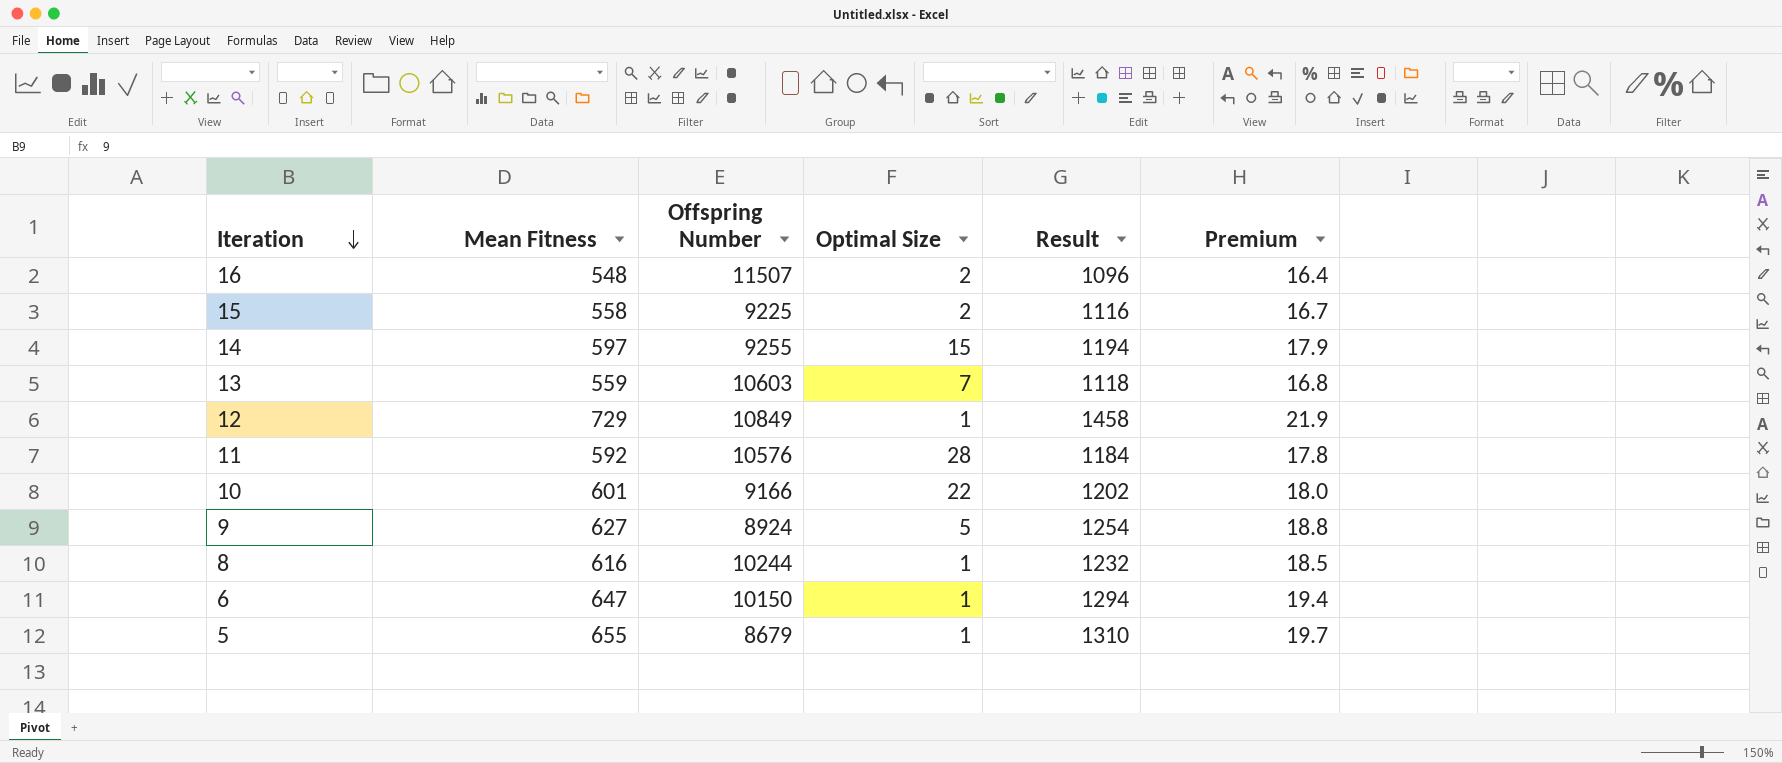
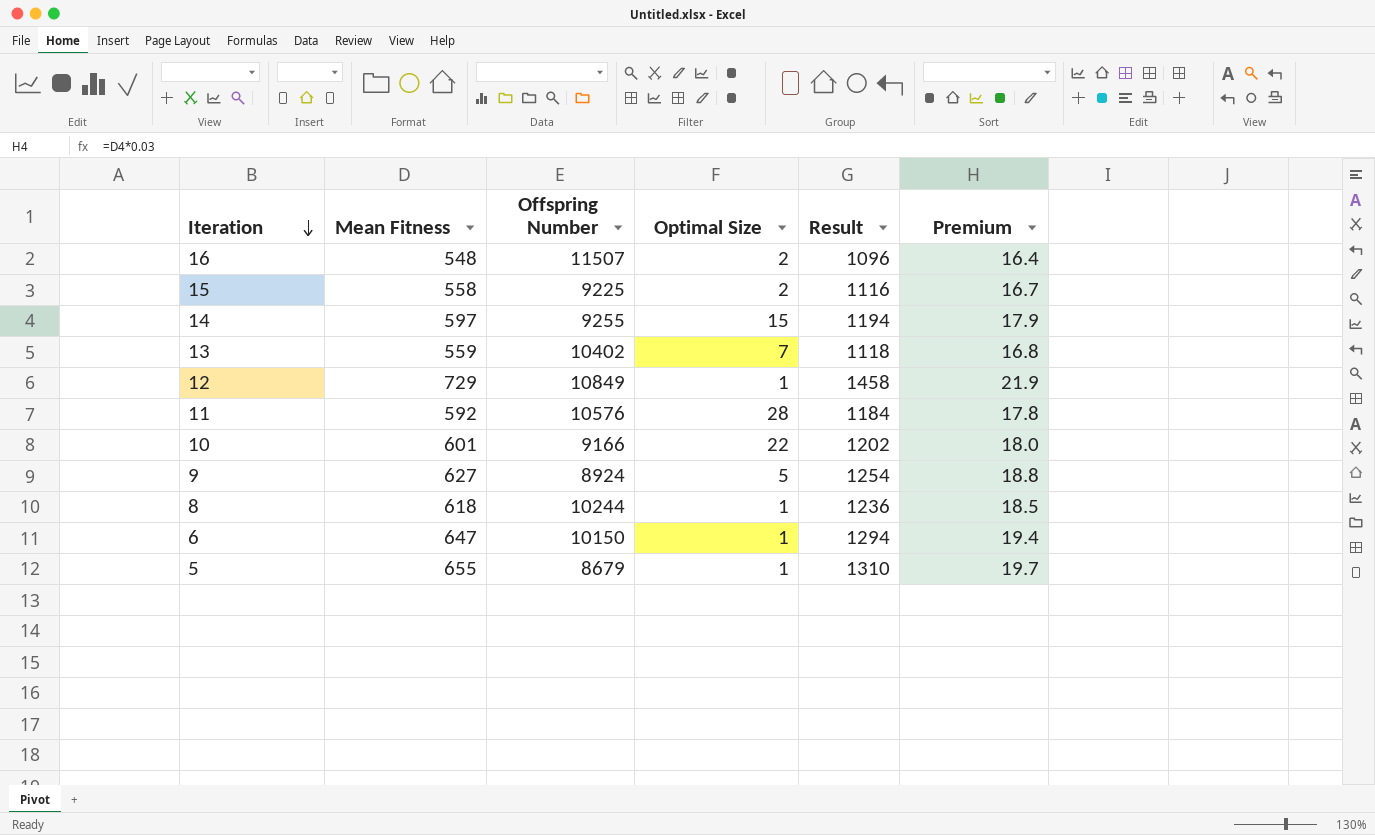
13 | Offspring Number: 10603 -> 10402
8 | Mean Fitness: 616 -> 618
8 | Result: 1232 -> 1236

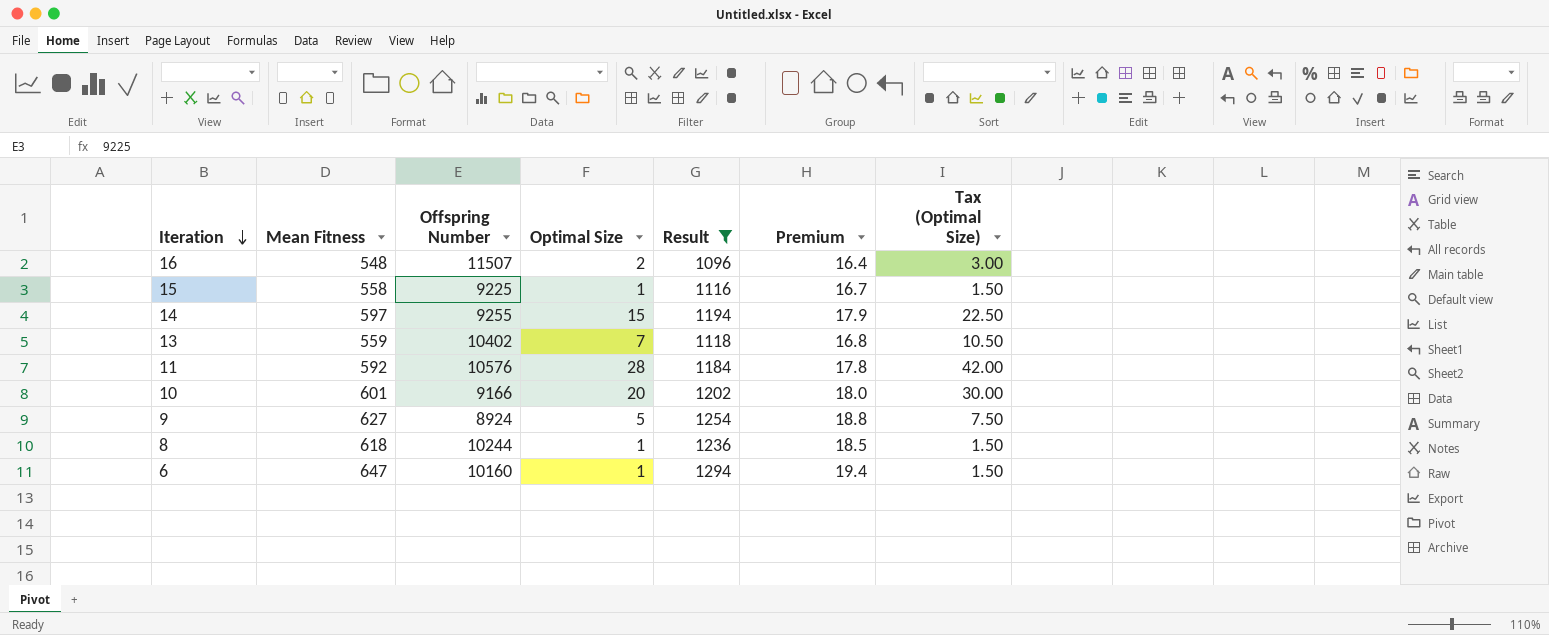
filter: none -> Result <= 1294
column Tax (Optimal Size) | formula: none -> [Optimal Size] * 1.5
15 | Optimal Size: 2 -> 1
10 | Optimal Size: 22 -> 20
6 | Offspring Number: 10150 -> 10160

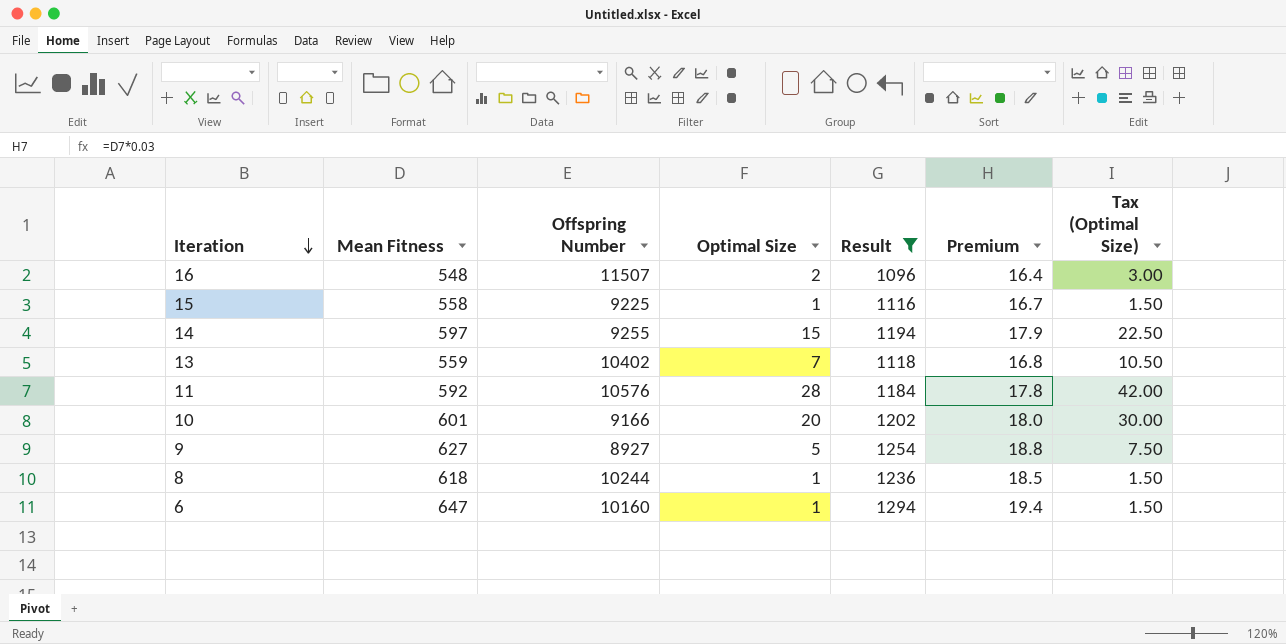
9 | Offspring Number: 8924 -> 8927

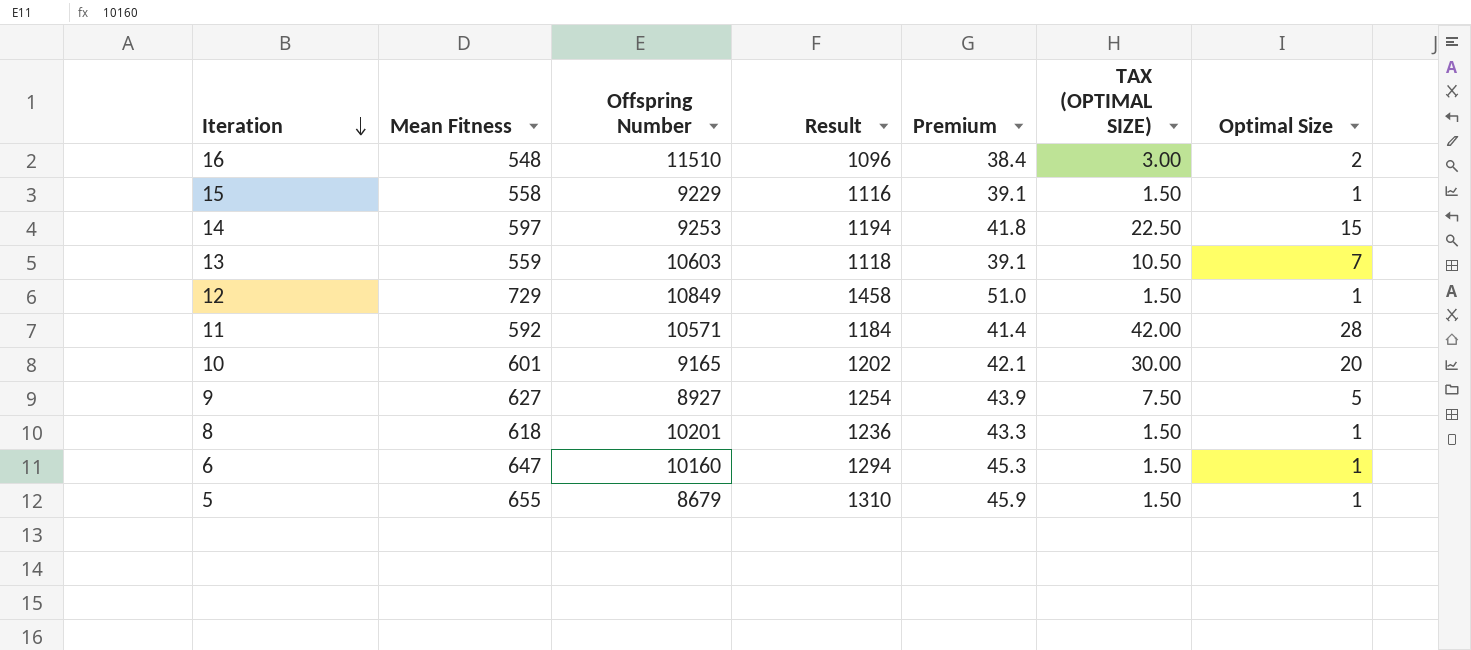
filter: Result <= 1294 -> none
column Premium | formula: [Mean Fitness] * 0.03 -> [Mean Fitness] * 0.07
column name: Tax (Optimal Size) -> TAX (OPTIMAL SIZE)
column Optimal Size | position: 4 -> 7
16 | Offspring Number: 11507 -> 11510
15 | Offspring Number: 9225 -> 9229
14 | Offspring Number: 9255 -> 9253
13 | Offspring Number: 10402 -> 10603
11 | Offspring Number: 10576 -> 10571
10 | Offspring Number: 9166 -> 9165
8 | Offspring Number: 10244 -> 10201

